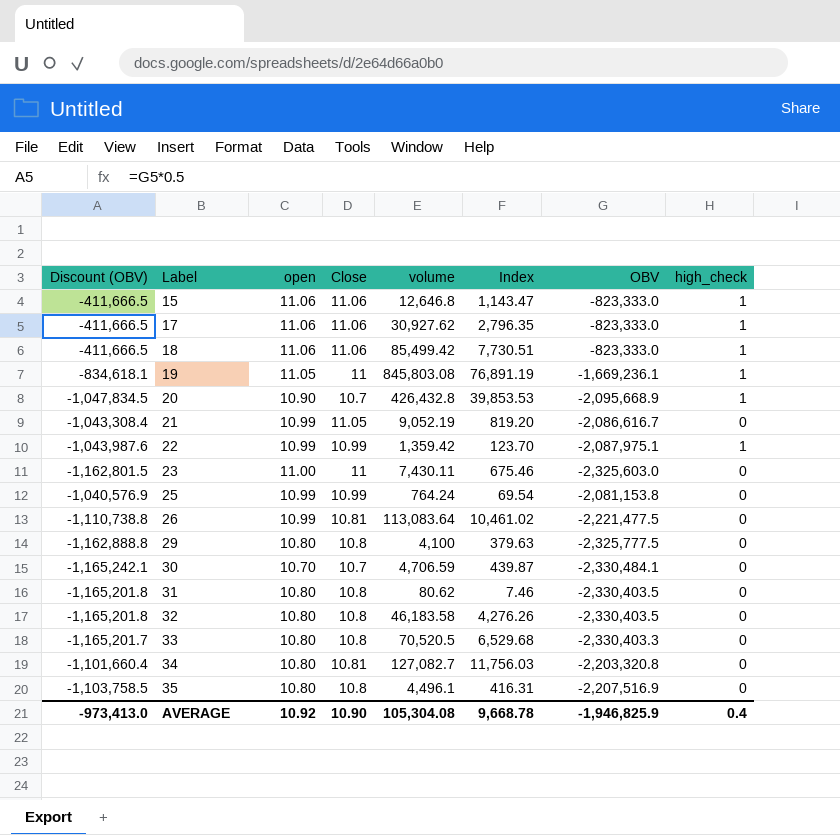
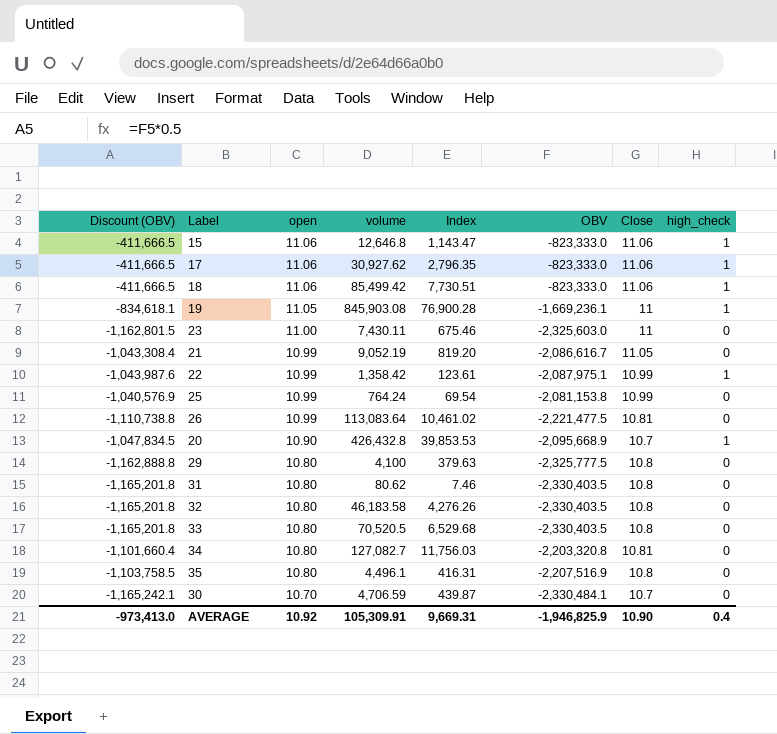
row order: Label ascending -> open descending
column Close | position: 4 -> 7
19 | volume: 845,803.08 -> 845,903.08
19 | Index: 76,891.19 -> 76,900.28
22 | volume: 1,359.42 -> 1,358.42
22 | Index: 123.70 -> 123.61
33 | Discount (OBV): -1,165,201.7 -> -1,165,201.8
33 | OBV: -2,330,403.3 -> -2,330,403.5
AVERAGE | volume: 105,304.08 -> 105,309.91
AVERAGE | Index: 9,668.78 -> 9,669.31

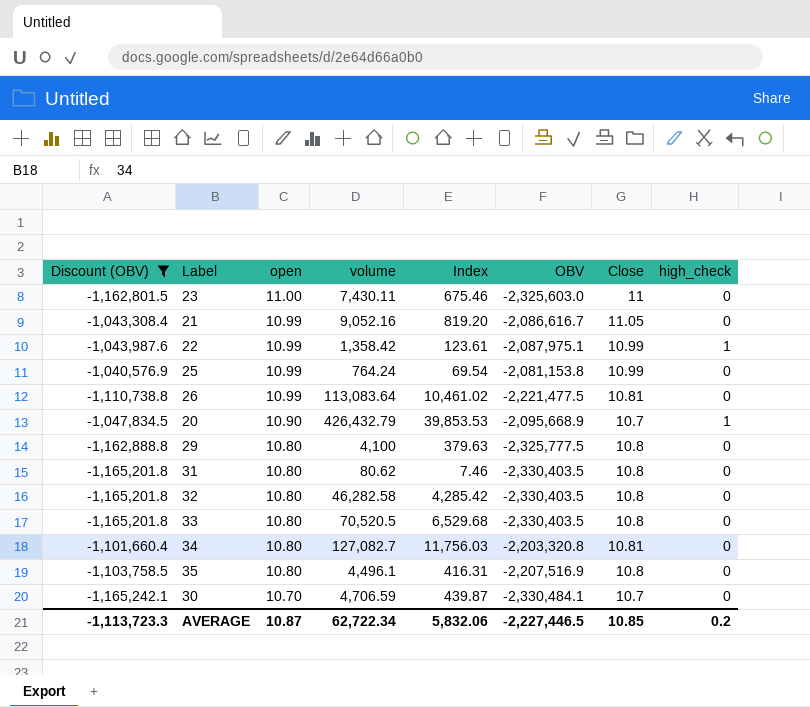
filter: none -> Discount (OBV) <= -1,040,576.9
21 | volume: 9,052.19 -> 9,052.16
20 | volume: 426,432.8 -> 426,432.79
32 | volume: 46,183.58 -> 46,282.58
32 | Index: 4,276.26 -> 4,285.42
AVERAGE | Discount (OBV): -973,413.0 -> -1,113,723.3
AVERAGE | open: 10.92 -> 10.87
AVERAGE | volume: 105,309.91 -> 62,722.34
AVERAGE | Index: 9,669.31 -> 5,832.06
AVERAGE | OBV: -1,946,825.9 -> -2,227,446.5
AVERAGE | Close: 10.90 -> 10.85
AVERAGE | high_check: 0.4 -> 0.2

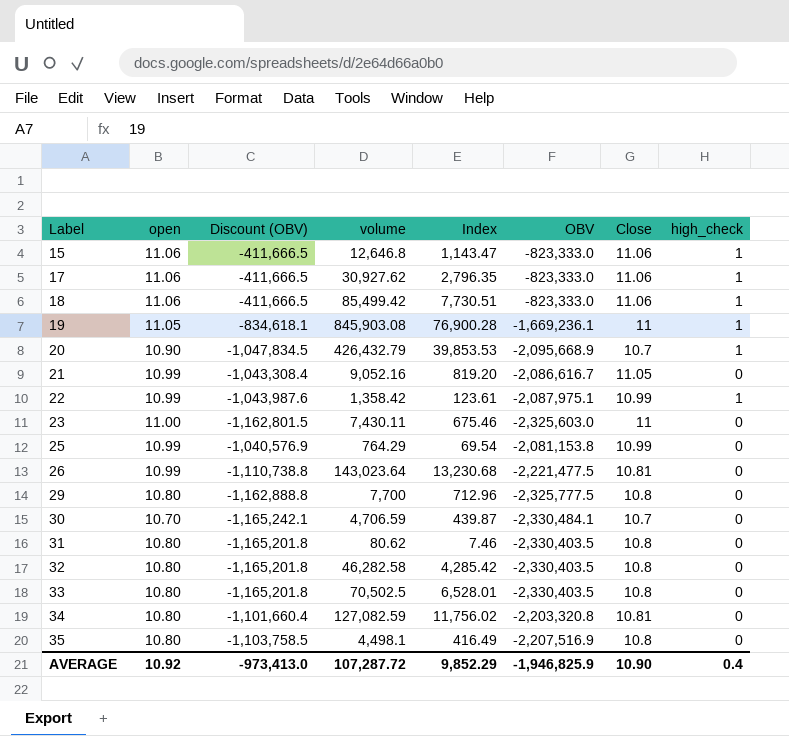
filter: Discount (OBV) <= -1,040,576.9 -> none
row order: open descending -> Label ascending
column Discount (OBV) | position: 1 -> 3
25 | volume: 764.24 -> 764.29
26 | volume: 113,083.64 -> 143,023.64
26 | Index: 10,461.02 -> 13,230.68
29 | volume: 4,100 -> 7,700
29 | Index: 379.63 -> 712.96
33 | volume: 70,520.5 -> 70,502.5
33 | Index: 6,529.68 -> 6,528.01
34 | volume: 127,082.7 -> 127,082.59
34 | Index: 11,756.03 -> 11,756.02
35 | volume: 4,496.1 -> 4,498.1
35 | Index: 416.31 -> 416.49
AVERAGE | open: 10.87 -> 10.92
AVERAGE | Discount (OBV): -1,113,723.3 -> -973,413.0
AVERAGE | volume: 62,722.34 -> 107,287.72
AVERAGE | Index: 5,832.06 -> 9,852.29
AVERAGE | OBV: -2,227,446.5 -> -1,946,825.9
AVERAGE | Close: 10.85 -> 10.90
AVERAGE | high_check: 0.2 -> 0.4

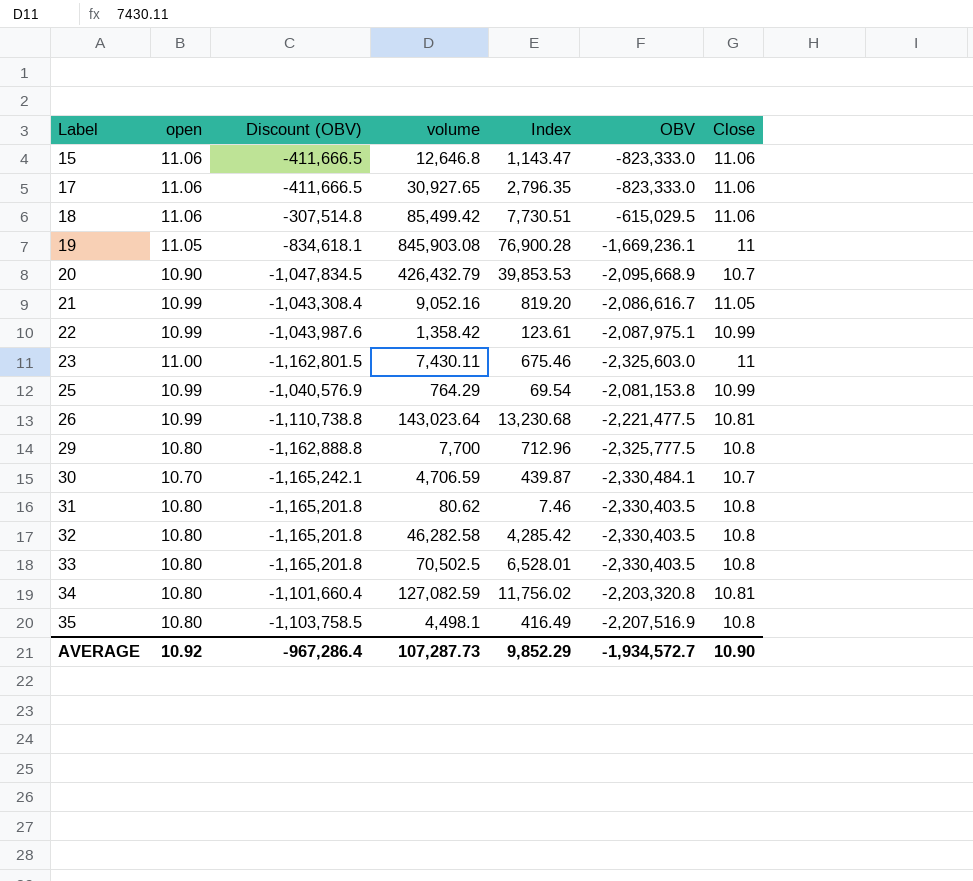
column high_check | position: 8 -> none
17 | volume: 30,927.62 -> 30,927.65
18 | Discount (OBV): -411,666.5 -> -307,514.8
18 | OBV: -823,333.0 -> -615,029.5
AVERAGE | Discount (OBV): -973,413.0 -> -967,286.4
AVERAGE | volume: 107,287.72 -> 107,287.73
AVERAGE | OBV: -1,946,825.9 -> -1,934,572.7

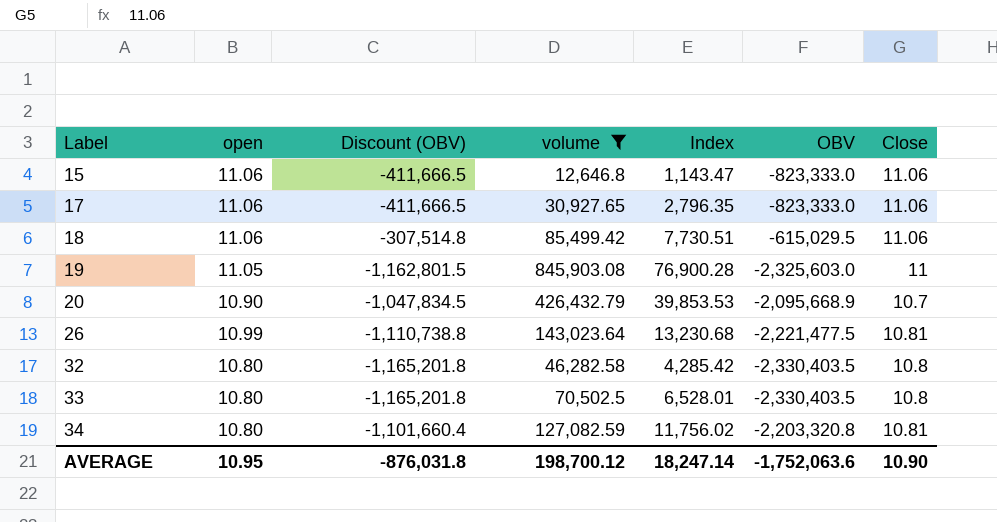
filter: none -> volume >= 12,646.8
19 | Discount (OBV): -834,618.1 -> -1,162,801.5
19 | OBV: -1,669,236.1 -> -2,325,603.0
AVERAGE | open: 10.92 -> 10.95
AVERAGE | Discount (OBV): -967,286.4 -> -876,031.8
AVERAGE | volume: 107,287.73 -> 198,700.12
AVERAGE | Index: 9,852.29 -> 18,247.14
AVERAGE | OBV: -1,934,572.7 -> -1,752,063.6

